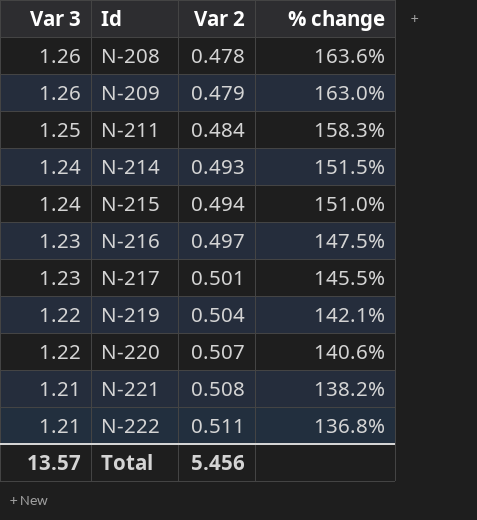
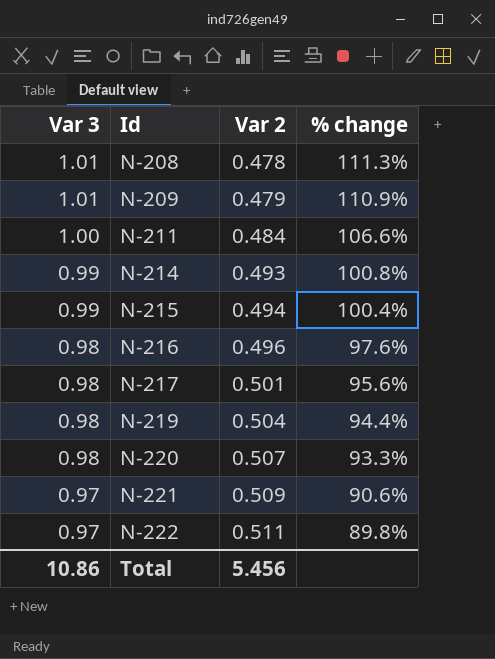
N-208 | Var 3: 1.26 -> 1.01
N-208 | % change: 163.6% -> 111.3%
N-209 | Var 3: 1.26 -> 1.01
N-209 | % change: 163.0% -> 110.9%
N-211 | Var 3: 1.25 -> 1.00
N-211 | % change: 158.3% -> 106.6%
N-214 | Var 3: 1.24 -> 0.99
N-214 | % change: 151.5% -> 100.8%
N-215 | Var 3: 1.24 -> 0.99
N-215 | % change: 151.0% -> 100.4%
N-216 | Var 3: 1.23 -> 0.98
N-216 | Var 2: 0.497 -> 0.496
N-216 | % change: 147.5% -> 97.6%
N-217 | Var 3: 1.23 -> 0.98
N-217 | % change: 145.5% -> 95.6%
N-219 | Var 3: 1.22 -> 0.98
N-219 | % change: 142.1% -> 94.4%
N-220 | Var 3: 1.22 -> 0.98
N-220 | % change: 140.6% -> 93.3%
N-221 | Var 3: 1.21 -> 0.97
N-221 | Var 2: 0.508 -> 0.509
N-221 | % change: 138.2% -> 90.6%
N-222 | Var 3: 1.21 -> 0.97
N-222 | % change: 136.8% -> 89.8%
Total | Var 3: 13.57 -> 10.86

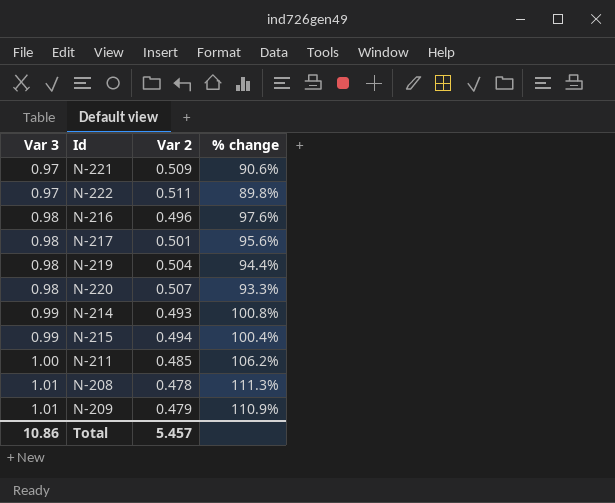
row order: Var 3 descending -> Var 3 ascending
N-211 | Var 2: 0.484 -> 0.485
N-211 | % change: 106.6% -> 106.2%
Total | Var 2: 5.456 -> 5.457

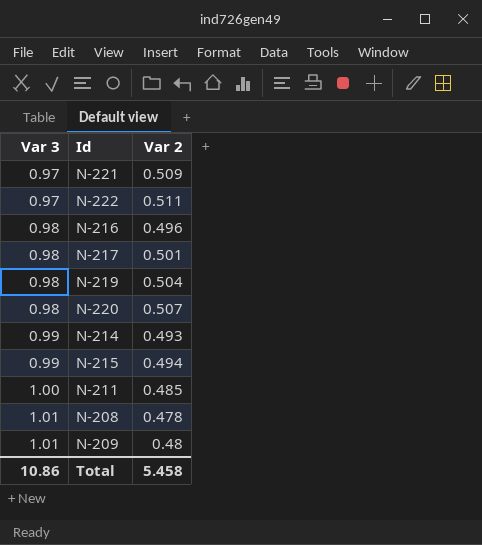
column % change | formula: ([Var 3] - [Var 2]) / [Var 2] -> none
N-209 | Var 2: 0.479 -> 0.48
Total | Var 2: 5.457 -> 5.458

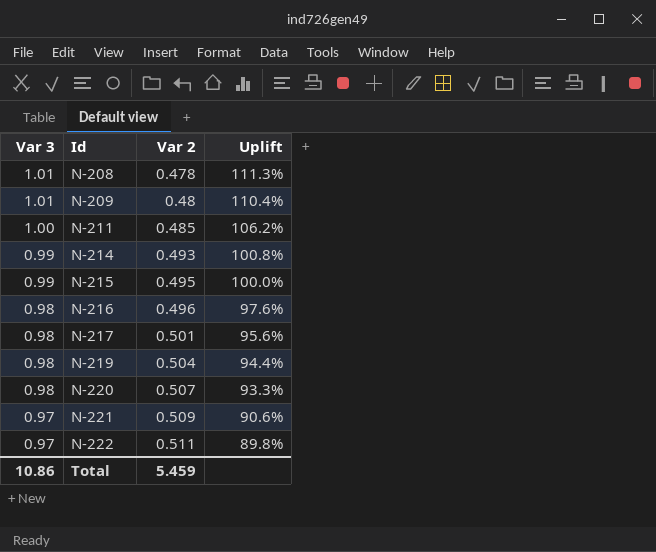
row order: Var 3 ascending -> Var 3 descending
column Uplift | formula: none -> ([Var 3] - [Var 2]) / [Var 2]
N-215 | Var 2: 0.494 -> 0.495
Total | Var 2: 5.458 -> 5.459

